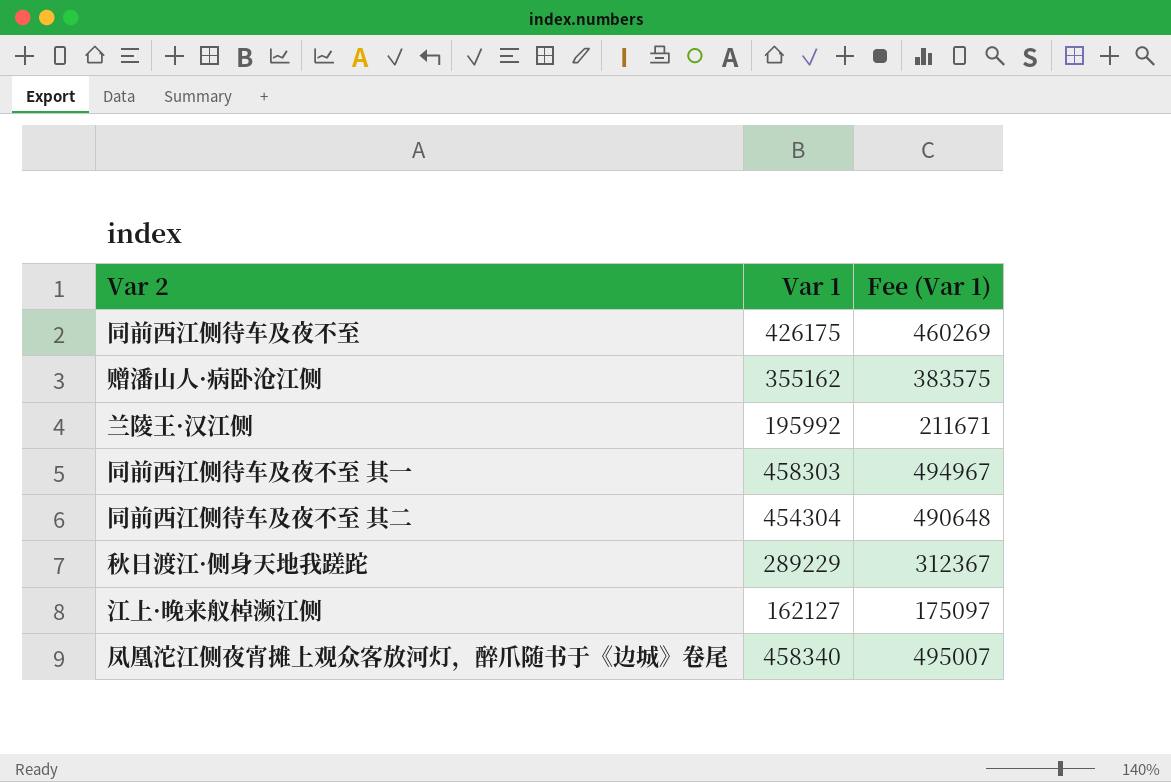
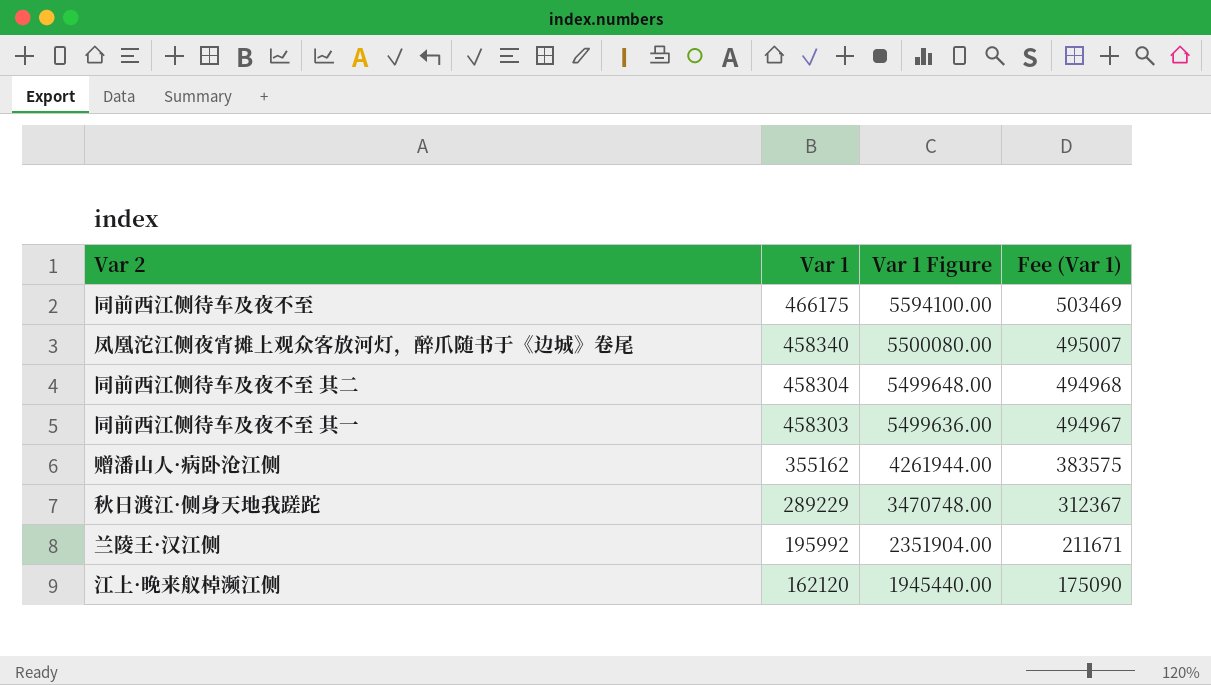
row order: none -> Var 1 descending
column Var 1 Figure | formula: none -> [Var 1] * 12
同前西江侧待车及夜不至 | Var 1: 426175 -> 466175
同前西江侧待车及夜不至 | Fee (Var 1): 460269 -> 503469
同前西江侧待车及夜不至 其二 | Var 1: 454304 -> 458304
同前西江侧待车及夜不至 其二 | Fee (Var 1): 490648 -> 494968
江上·晚来舣棹濒江侧 | Var 1: 162127 -> 162120
江上·晚来舣棹濒江侧 | Fee (Var 1): 175097 -> 175090

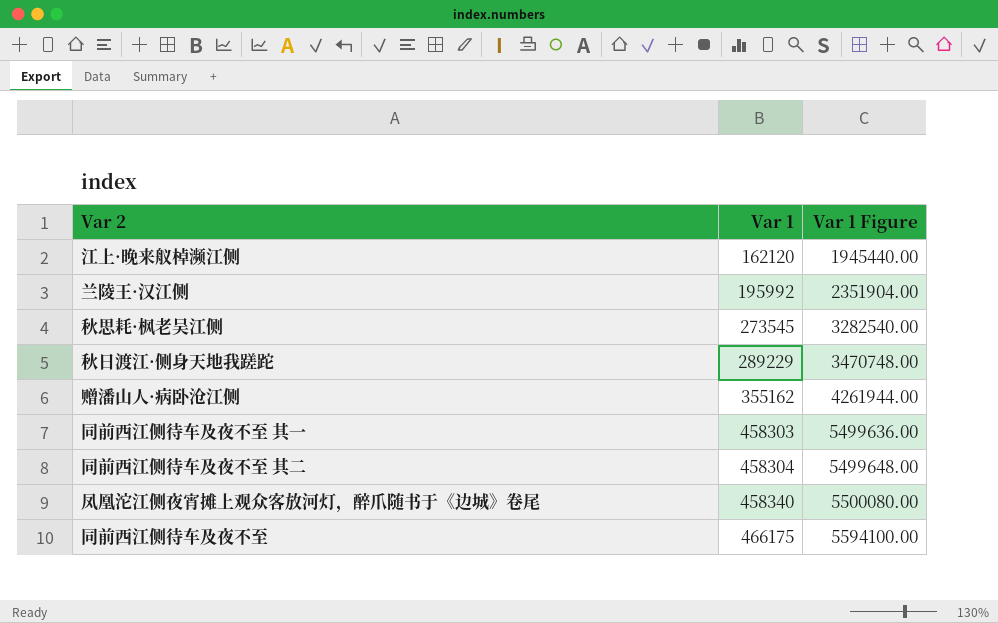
row order: Var 1 descending -> Var 1 ascending
column Fee (Var 1) | formula: [Var 1] * 1.08 -> none
row 秋思耗·枫老吴江侧: none -> 273545 | 3282540.00

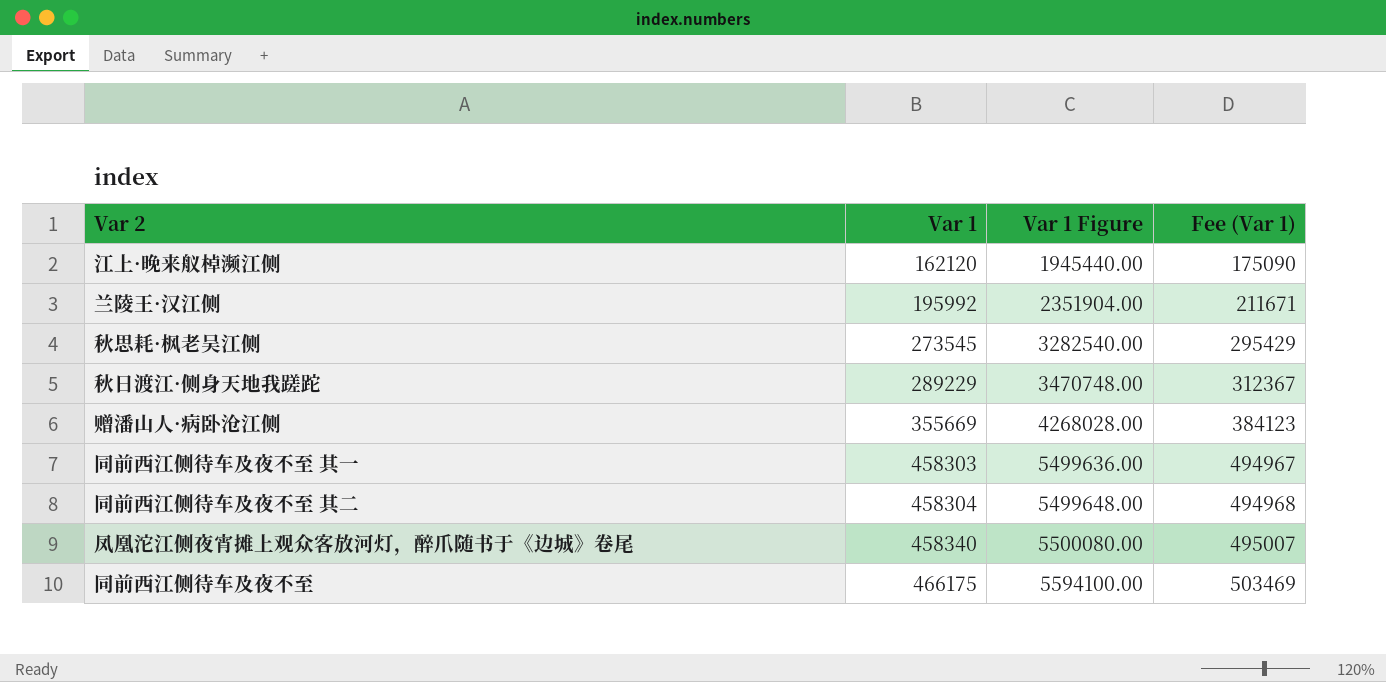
column Fee (Var 1) | formula: none -> [Var 1] * 1.08
赠潘山人·病卧沧江侧 | Var 1: 355162 -> 355669
赠潘山人·病卧沧江侧 | Var 1 Figure: 4261944.00 -> 4268028.00

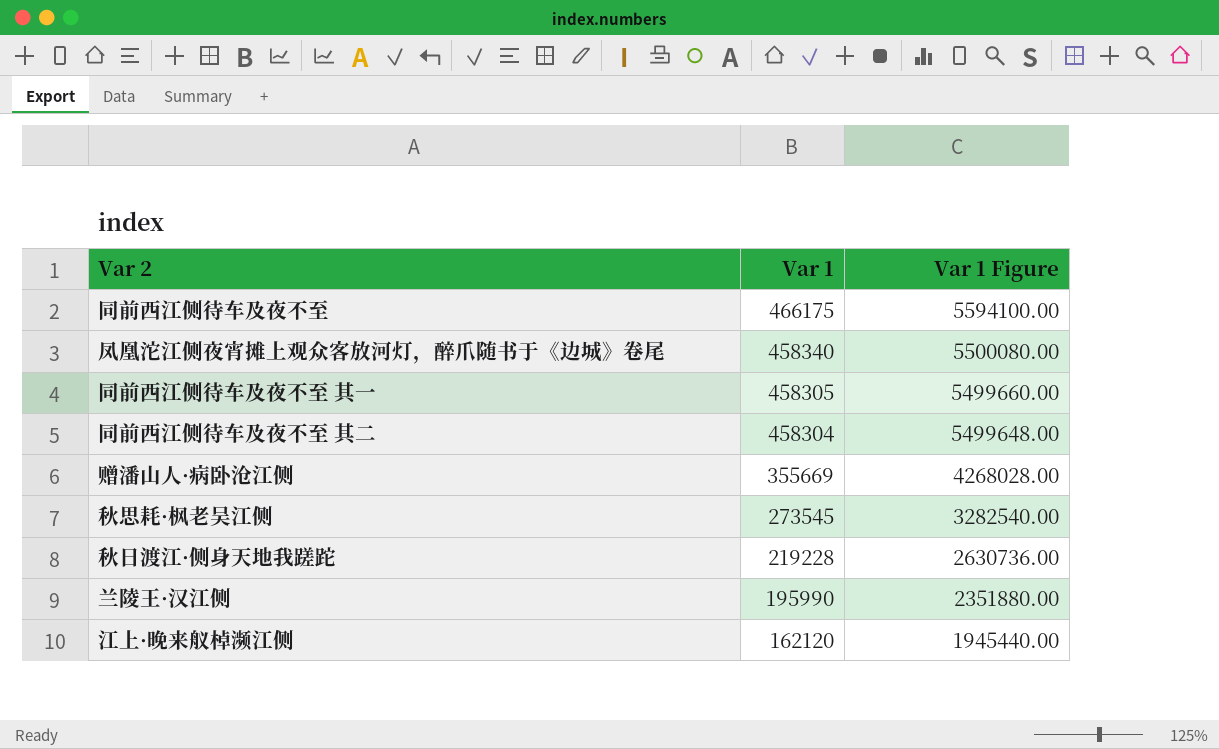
row order: Var 1 ascending -> Var 1 descending
column Fee (Var 1) | formula: [Var 1] * 1.08 -> none
同前西江侧待车及夜不至 其一 | Var 1: 458303 -> 458305
同前西江侧待车及夜不至 其一 | Var 1 Figure: 5499636.00 -> 5499660.00
秋日渡江·侧身天地我蹉跎 | Var 1: 289229 -> 219228
秋日渡江·侧身天地我蹉跎 | Var 1 Figure: 3470748.00 -> 2630736.00
兰陵王·汉江侧 | Var 1: 195992 -> 195990
兰陵王·汉江侧 | Var 1 Figure: 2351904.00 -> 2351880.00

